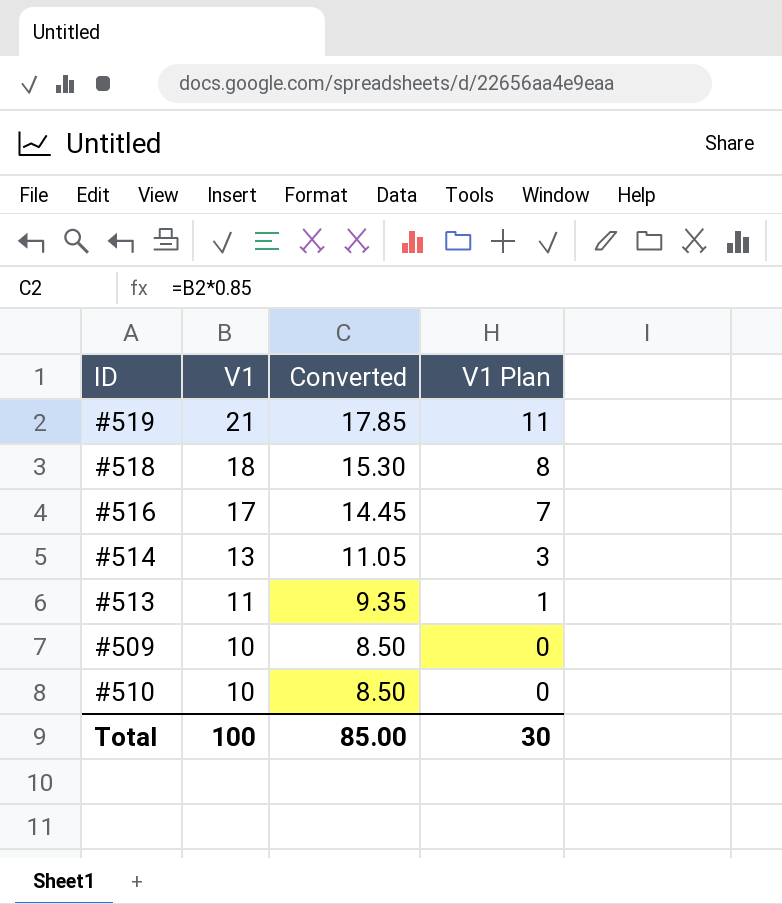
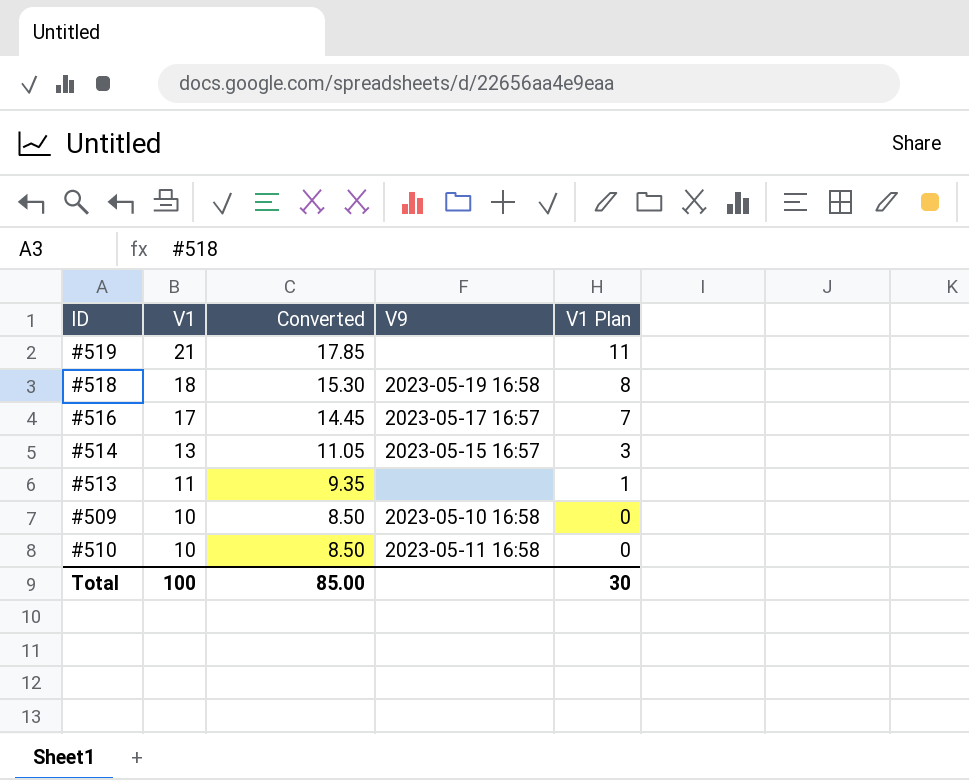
column V9 | position: none -> 4

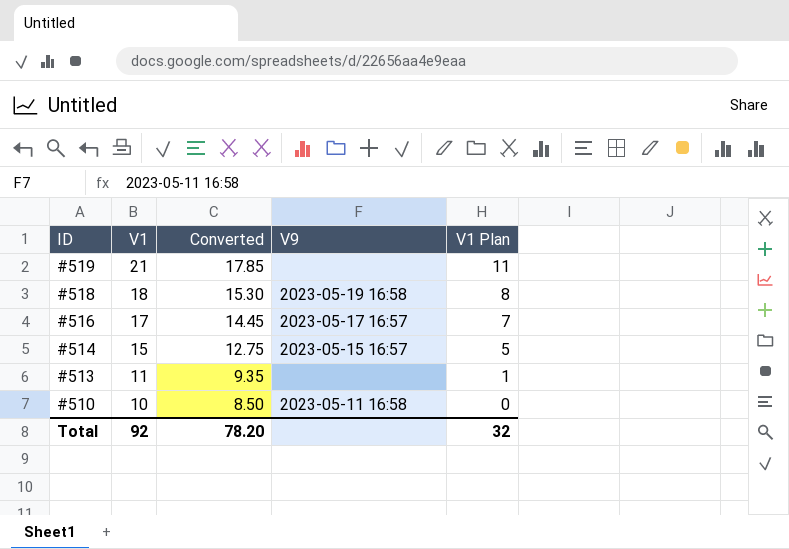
row #509: 10 | 8.50 | 2023-05-10 16:58 | 0 -> none
#514 | V1: 13 -> 15
#514 | Converted: 11.05 -> 12.75
#514 | V1 Plan: 3 -> 5
Total | V1: 100 -> 92
Total | Converted: 85.00 -> 78.20
Total | V1 Plan: 30 -> 32

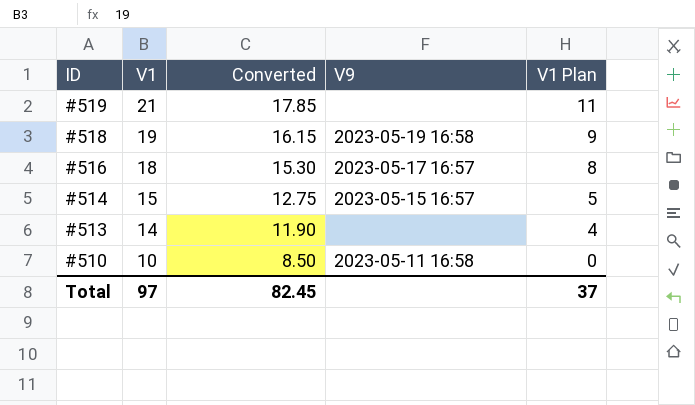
#518 | V1: 18 -> 19
#518 | Converted: 15.30 -> 16.15
#518 | V1 Plan: 8 -> 9
#516 | V1: 17 -> 18
#516 | Converted: 14.45 -> 15.30
#516 | V1 Plan: 7 -> 8
#513 | V1: 11 -> 14
#513 | Converted: 9.35 -> 11.90
#513 | V1 Plan: 1 -> 4
Total | V1: 92 -> 97
Total | Converted: 78.20 -> 82.45
Total | V1 Plan: 32 -> 37

